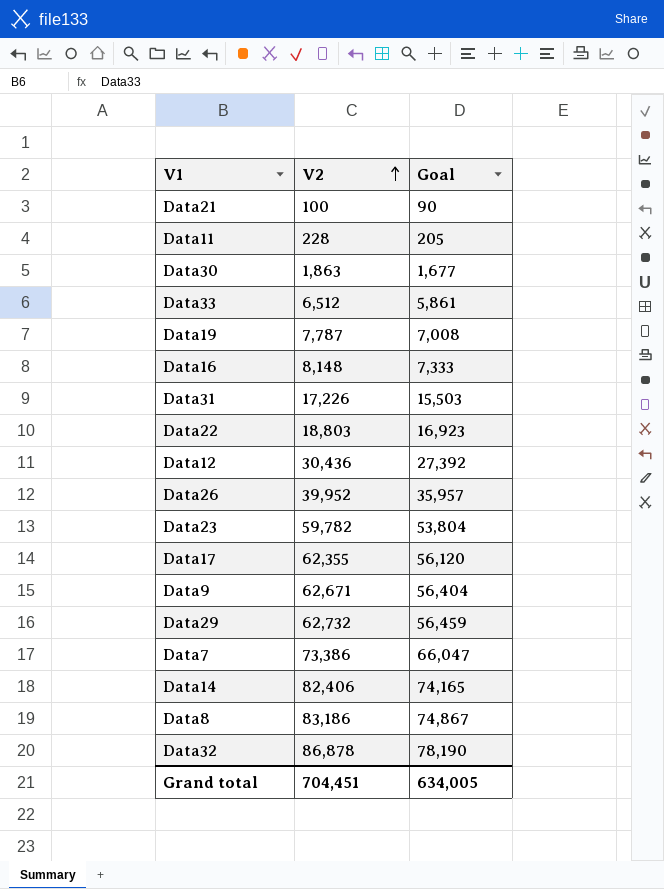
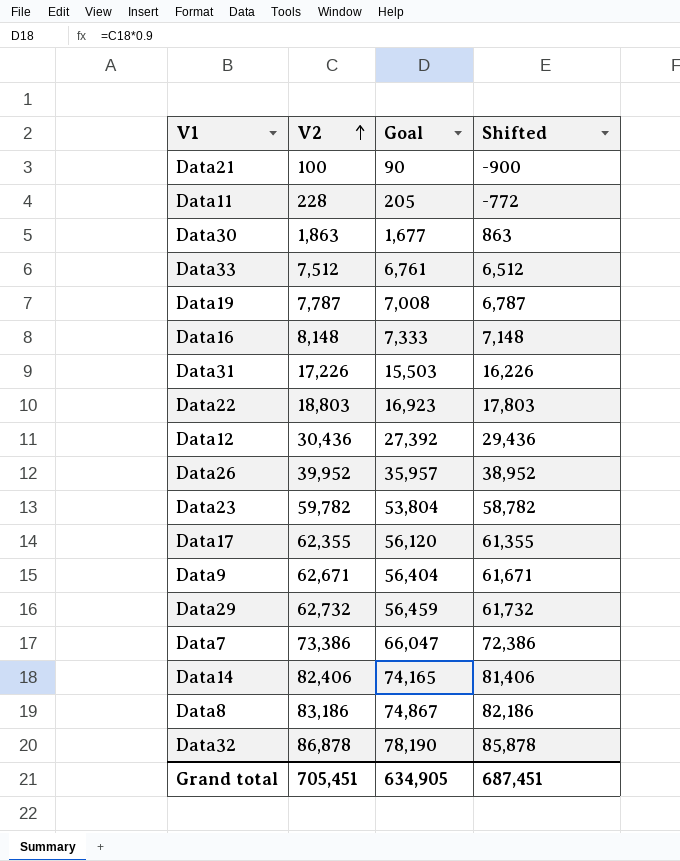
column Shifted | formula: none -> [V2] - 1000
Data33 | V2: 6,512 -> 7,512
Data33 | Goal: 5,861 -> 6,761
Grand total | V2: 704,451 -> 705,451
Grand total | Goal: 634,005 -> 634,905

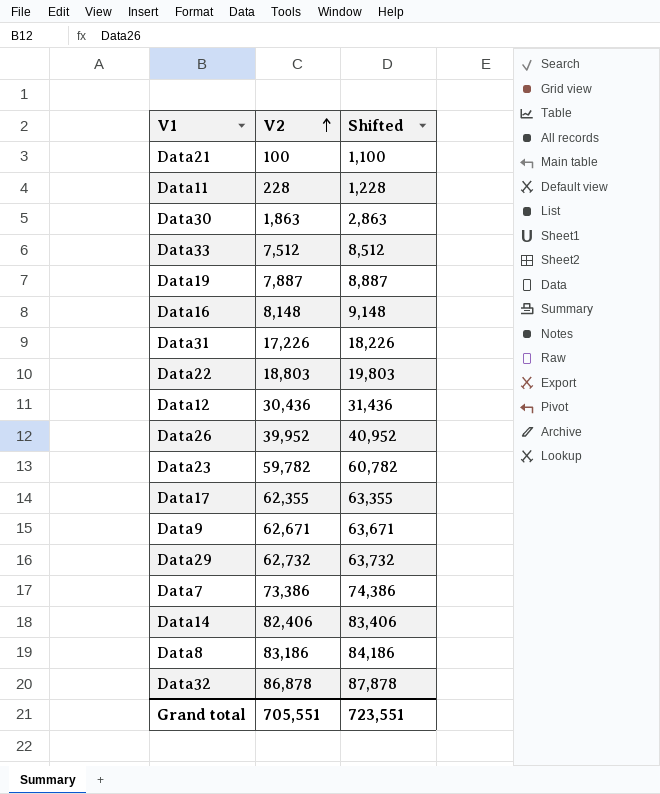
column Goal | formula: [V2] * 0.9 -> none
column Shifted | formula: [V2] - 1000 -> [V2] + 1000
Data19 | V2: 7,787 -> 7,887
Grand total | V2: 705,451 -> 705,551
Grand total | Shifted: 687,451 -> 723,551

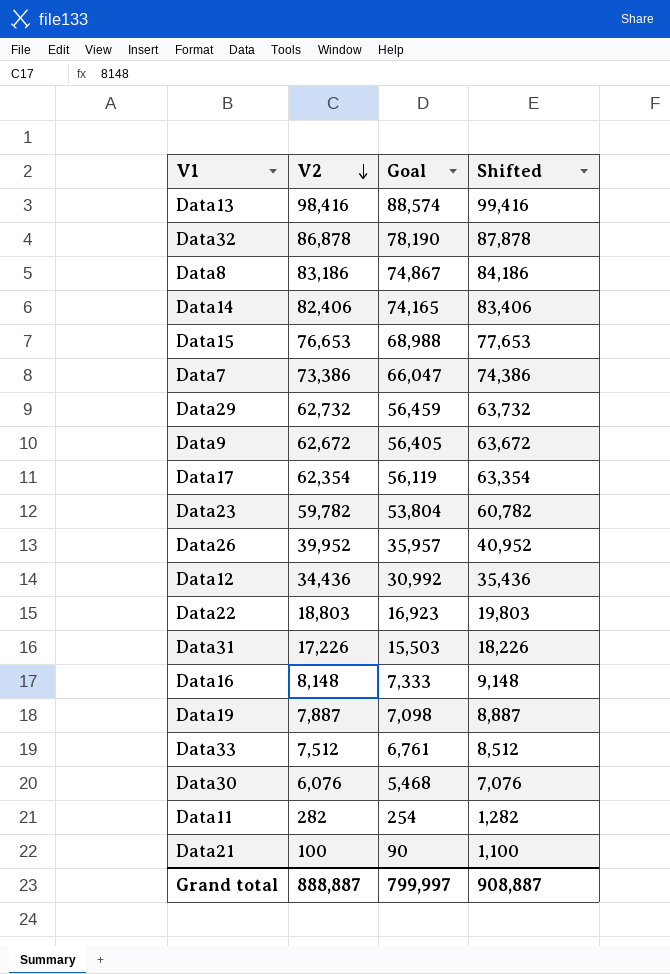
row order: V2 ascending -> V2 descending
column Goal | formula: none -> [V2] * 0.9
row Data13: none -> 98,416 | 88,574 | 99,416
row Data15: none -> 76,653 | 68,988 | 77,653
Data9 | V2: 62,671 -> 62,672
Data9 | Shifted: 63,671 -> 63,672
Data17 | V2: 62,355 -> 62,354
Data17 | Shifted: 63,355 -> 63,354
Data12 | V2: 30,436 -> 34,436
Data12 | Shifted: 31,436 -> 35,436
Data30 | V2: 1,863 -> 6,076
Data30 | Shifted: 2,863 -> 7,076
Data11 | V2: 228 -> 282
Data11 | Shifted: 1,228 -> 1,282
Grand total | V2: 705,551 -> 888,887
Grand total | Shifted: 723,551 -> 908,887

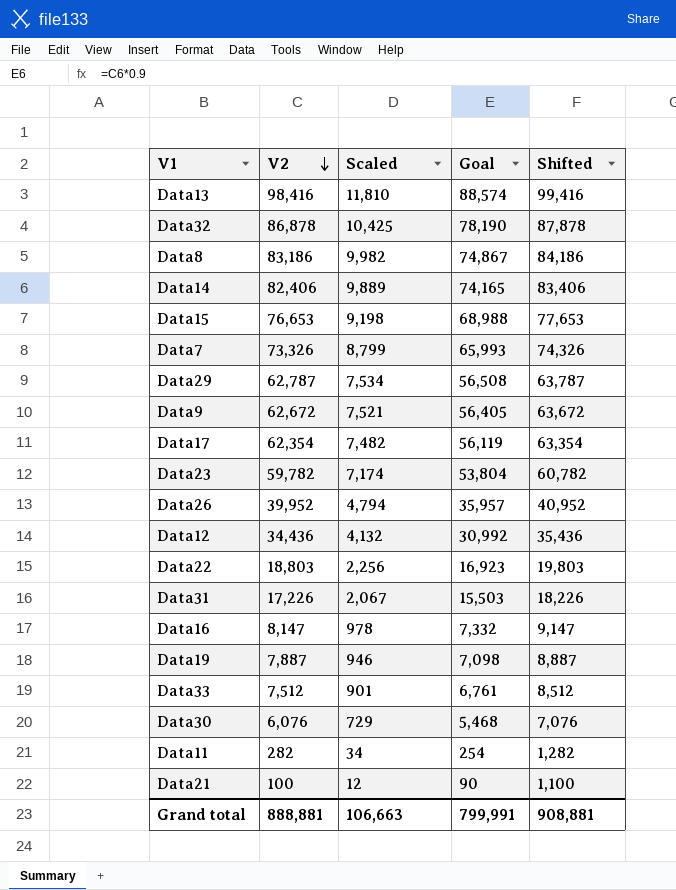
column Scaled | formula: none -> [V2] * 0.12
Data7 | V2: 73,386 -> 73,326
Data7 | Goal: 66,047 -> 65,993
Data7 | Shifted: 74,386 -> 74,326
Data29 | V2: 62,732 -> 62,787
Data29 | Goal: 56,459 -> 56,508
Data29 | Shifted: 63,732 -> 63,787
Data16 | V2: 8,148 -> 8,147
Data16 | Goal: 7,333 -> 7,332
Data16 | Shifted: 9,148 -> 9,147
Grand total | V2: 888,887 -> 888,881
Grand total | Goal: 799,997 -> 799,991
Grand total | Shifted: 908,887 -> 908,881

